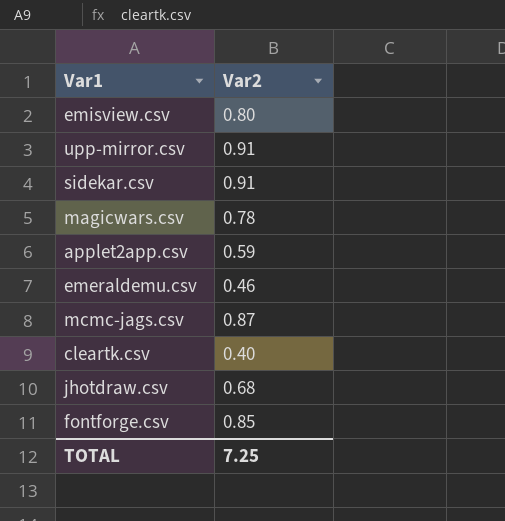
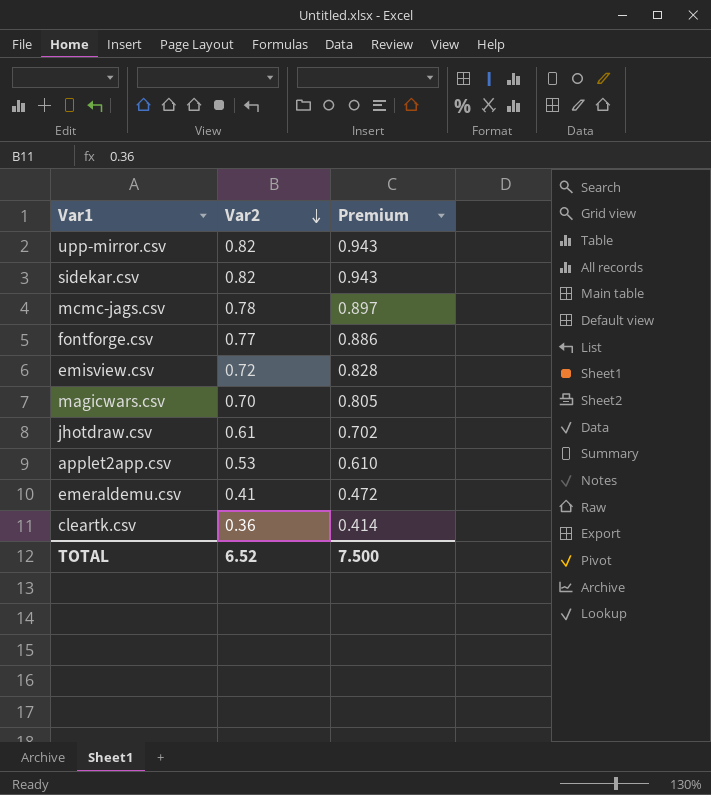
row order: none -> Var2 descending
column Premium | formula: none -> [Var2] * 1.15
upp-mirror.csv | Var2: 0.91 -> 0.82
sidekar.csv | Var2: 0.91 -> 0.82
mcmc-jags.csv | Var2: 0.87 -> 0.78
fontforge.csv | Var2: 0.85 -> 0.77
emisview.csv | Var2: 0.80 -> 0.72
magicwars.csv | Var2: 0.78 -> 0.70
jhotdraw.csv | Var2: 0.68 -> 0.61
applet2app.csv | Var2: 0.59 -> 0.53
emeraldemu.csv | Var2: 0.46 -> 0.41
cleartk.csv | Var2: 0.40 -> 0.36
TOTAL | Var2: 7.25 -> 6.52

